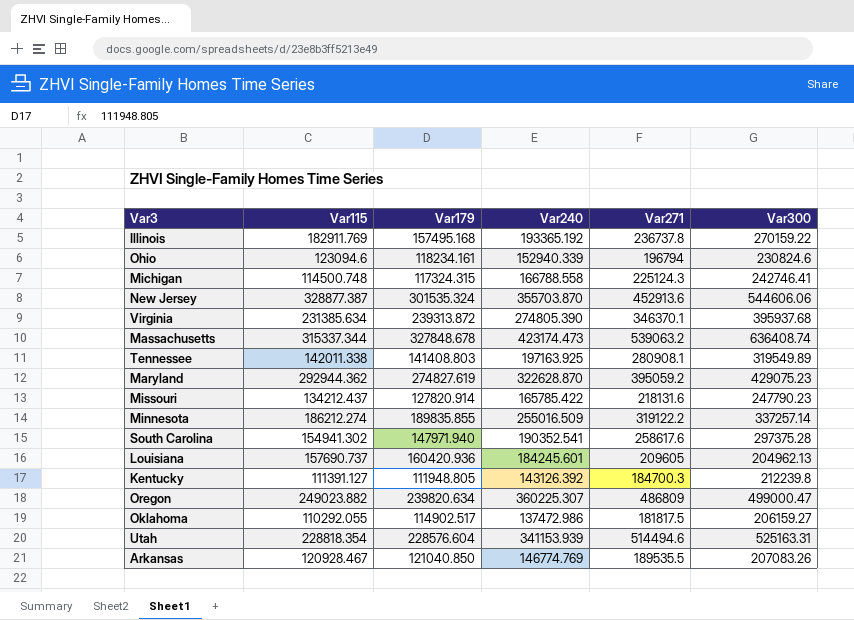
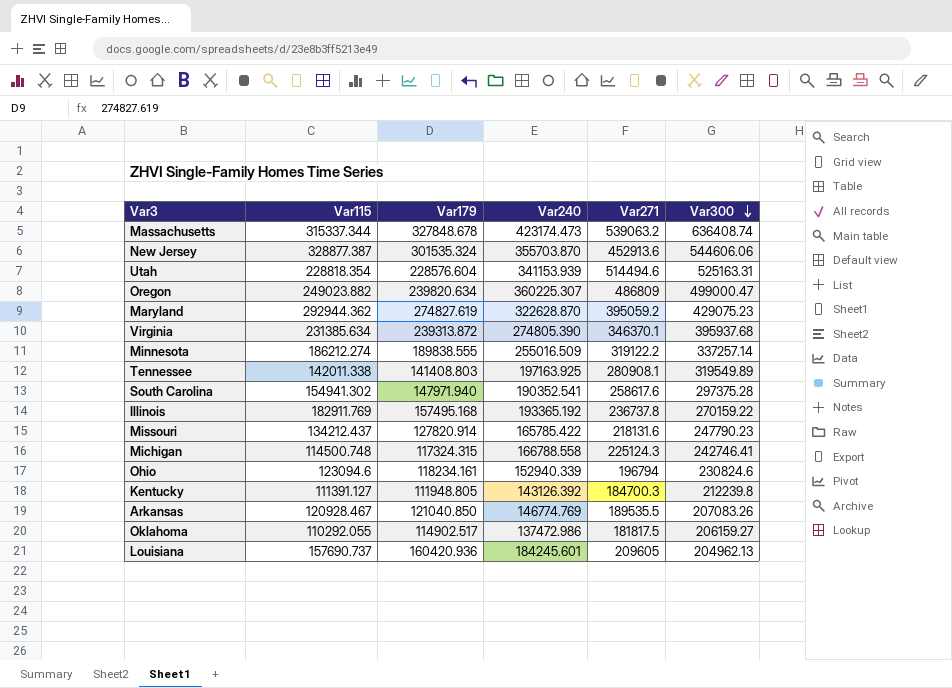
row order: none -> Var300 descending
Minnesota | Var179: 189835.855 -> 189838.555

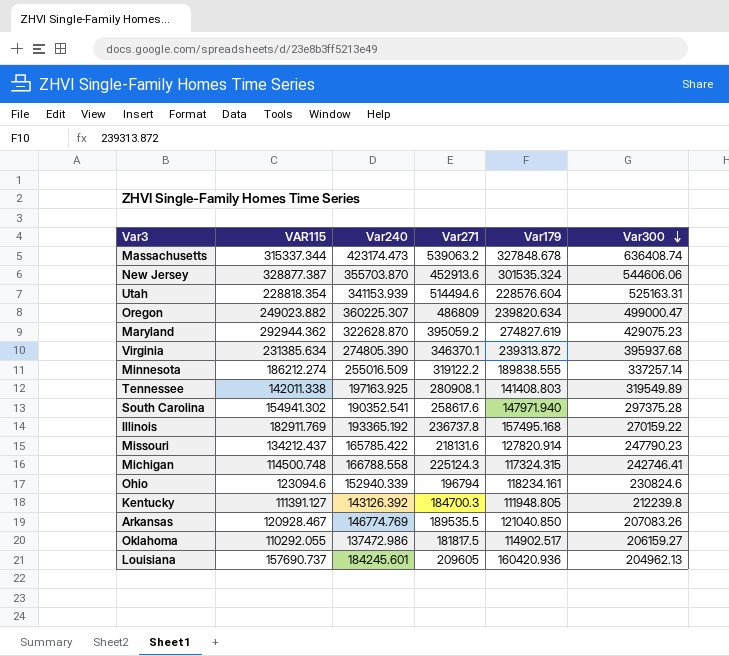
column name: Var115 -> VAR115
column Var179 | position: 3 -> 5

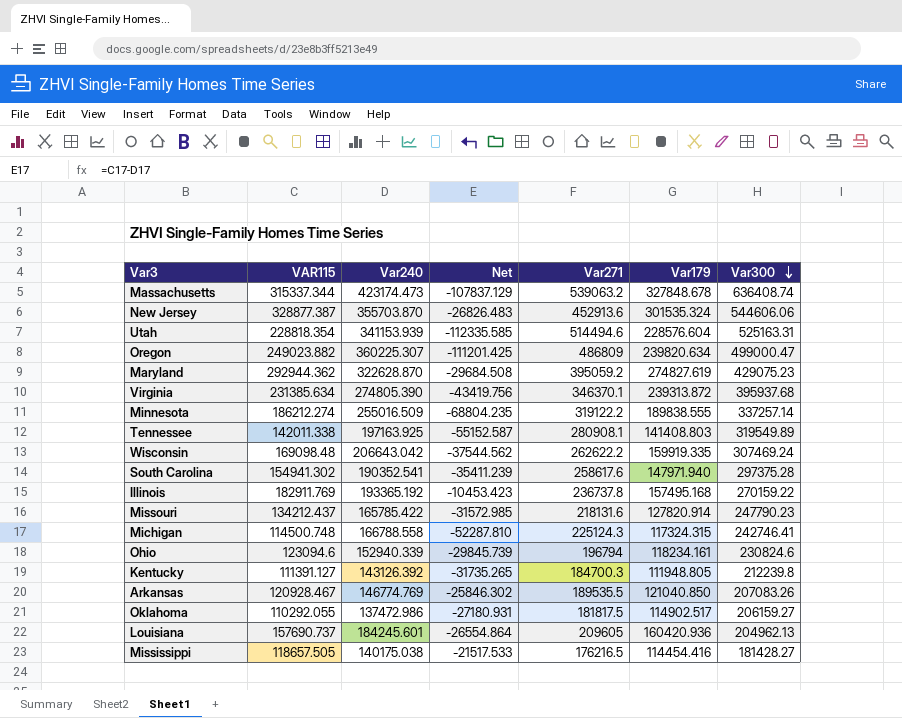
column Net | formula: none -> [VAR115] - [Var240]
row Wisconsin: none -> 169098.48 | 206643.042 | -37544.562 | 262622.2 | 159919.335 | 307469.24
row Mississippi: none -> 118657.505 | 140175.038 | -21517.533 | 176216.5 | 114454.416 | 181428.27

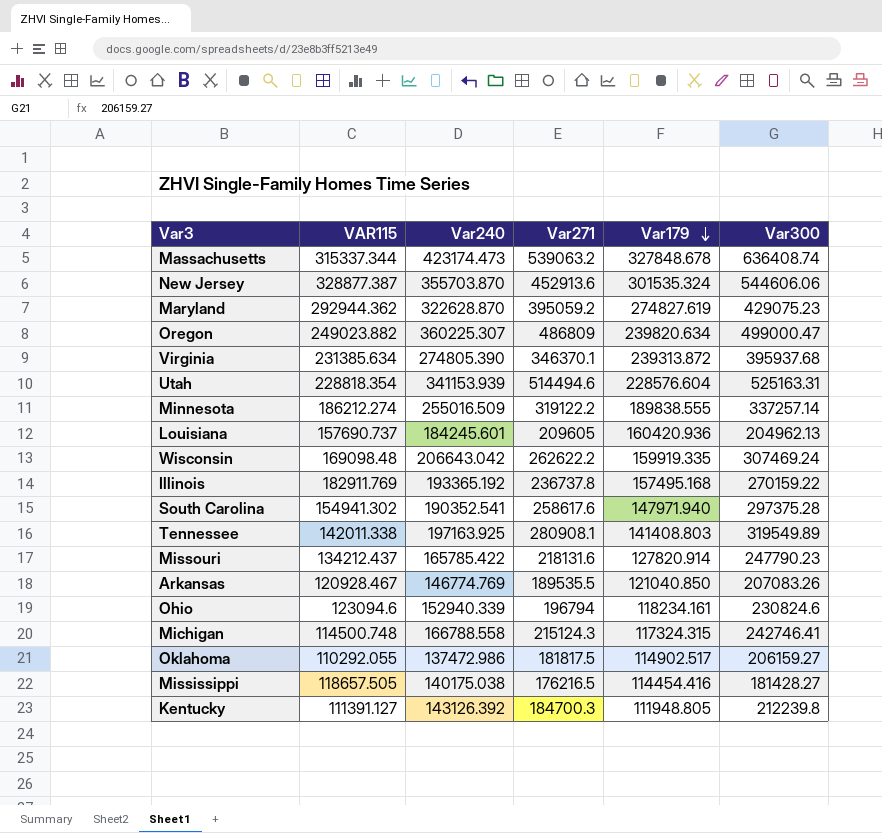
row order: Var300 descending -> Var179 descending
column Net | formula: [VAR115] - [Var240] -> none
Michigan | Var271: 225124.3 -> 215124.3

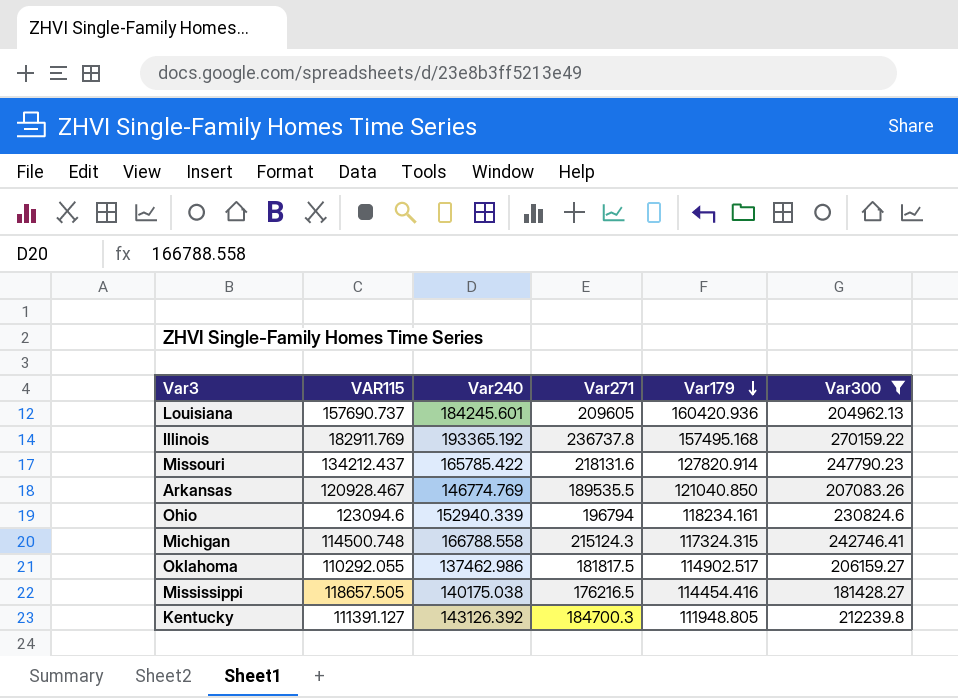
filter: none -> Var300 <= 270159.22
Oklahoma | Var240: 137472.986 -> 137462.986

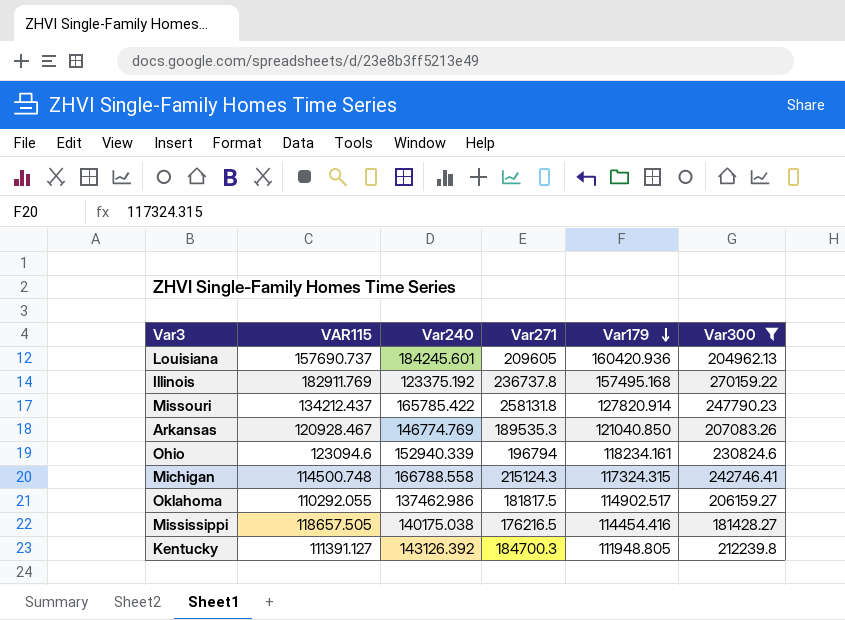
Illinois | Var240: 193365.192 -> 123375.192
Missouri | Var271: 218131.6 -> 258131.8
Arkansas | Var271: 189535.5 -> 189535.3

